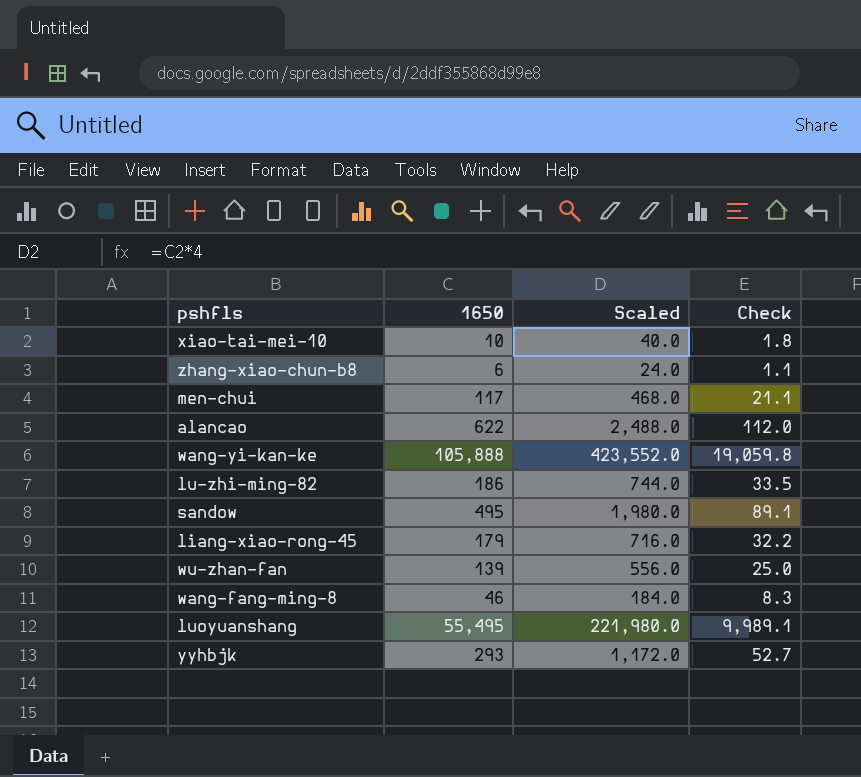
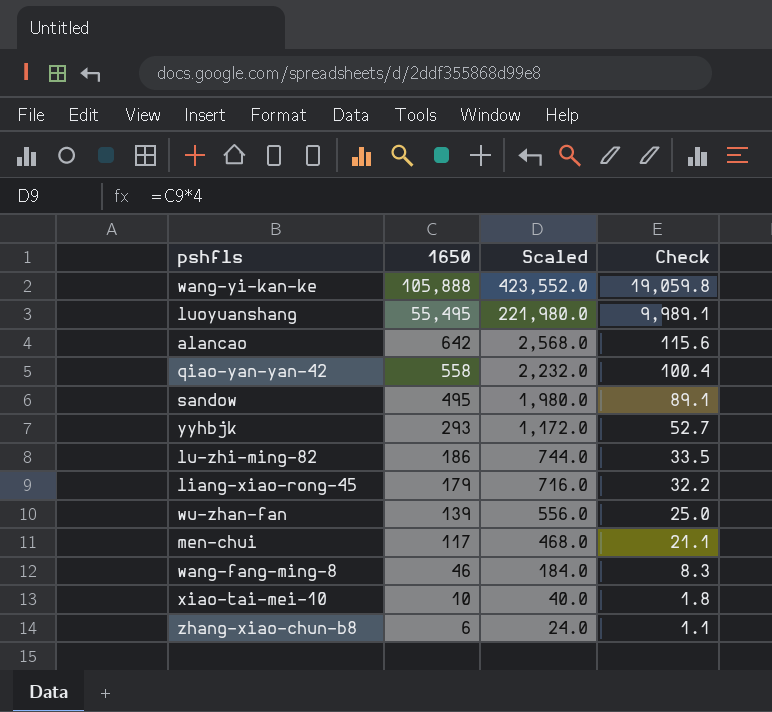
row order: none -> 1650 descending
alancao | 1650: 622 -> 642
alancao | Scaled: 2,488.0 -> 2,568.0
alancao | Check: 112.0 -> 115.6
row qiao-yan-yan-42: none -> 558 | 2,232.0 | 100.4

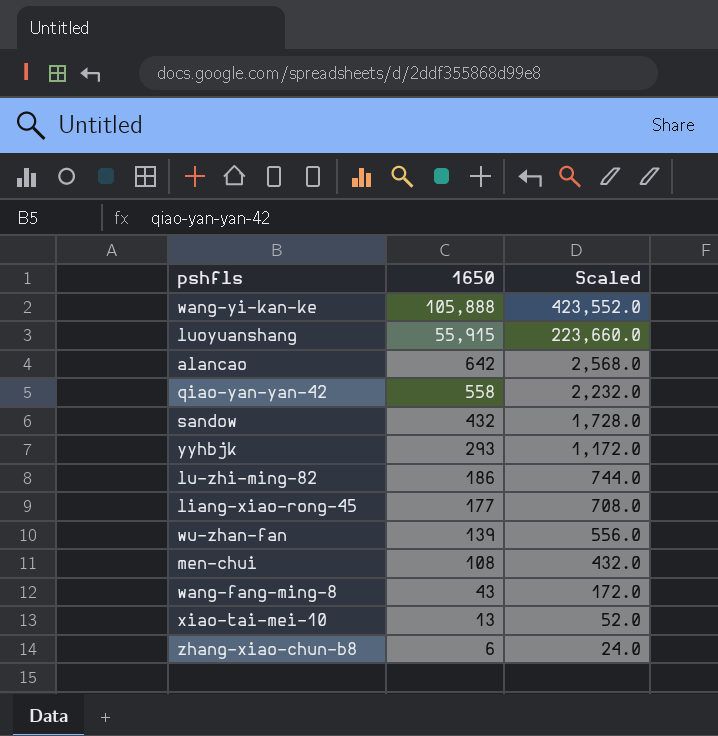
column Check | formula: [1650] * 0.18 -> none
luoyuanshang | 1650: 55,495 -> 55,915
luoyuanshang | Scaled: 221,980.0 -> 223,660.0
sandow | 1650: 495 -> 432
sandow | Scaled: 1,980.0 -> 1,728.0
liang-xiao-rong-45 | 1650: 179 -> 177
liang-xiao-rong-45 | Scaled: 716.0 -> 708.0
men-chui | 1650: 117 -> 108
men-chui | Scaled: 468.0 -> 432.0
wang-fang-ming-8 | 1650: 46 -> 43
wang-fang-ming-8 | Scaled: 184.0 -> 172.0
xiao-tai-mei-10 | 1650: 10 -> 13
xiao-tai-mei-10 | Scaled: 40.0 -> 52.0

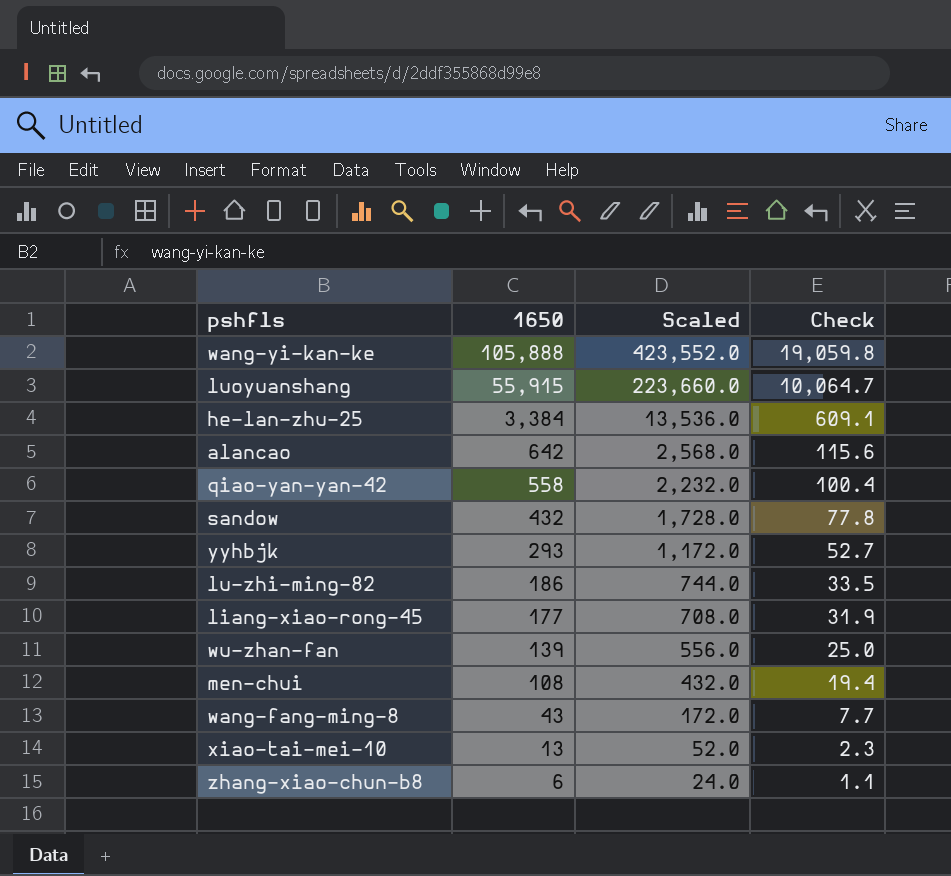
column Check | formula: none -> [1650] * 0.18
row he-lan-zhu-25: none -> 3,384 | 13,536.0 | 609.1

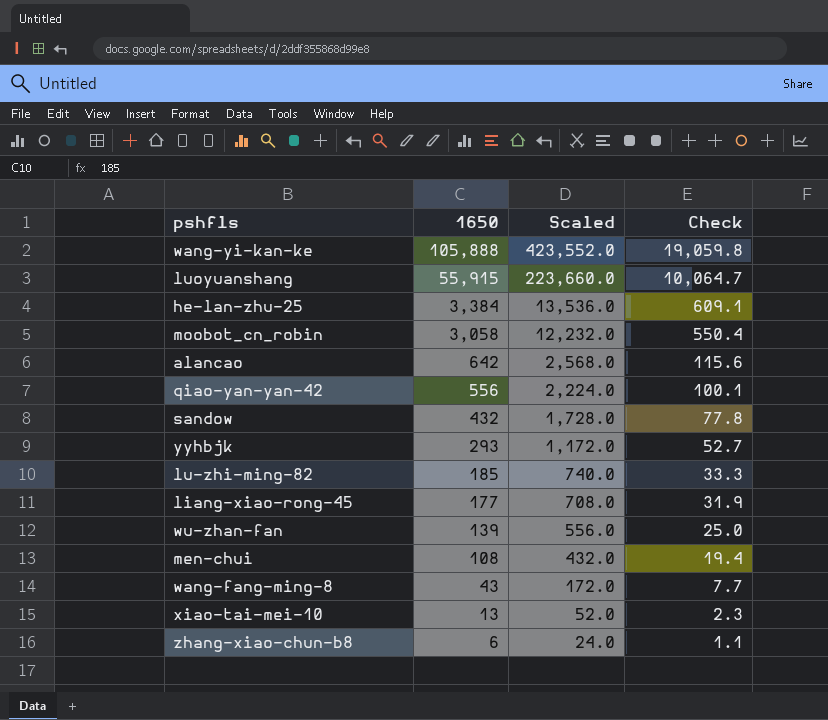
row moobot_cn_robin: none -> 3,058 | 12,232.0 | 550.4
qiao-yan-yan-42 | 1650: 558 -> 556
qiao-yan-yan-42 | Scaled: 2,232.0 -> 2,224.0
qiao-yan-yan-42 | Check: 100.4 -> 100.1
lu-zhi-ming-82 | 1650: 186 -> 185
lu-zhi-ming-82 | Scaled: 744.0 -> 740.0
lu-zhi-ming-82 | Check: 33.5 -> 33.3

